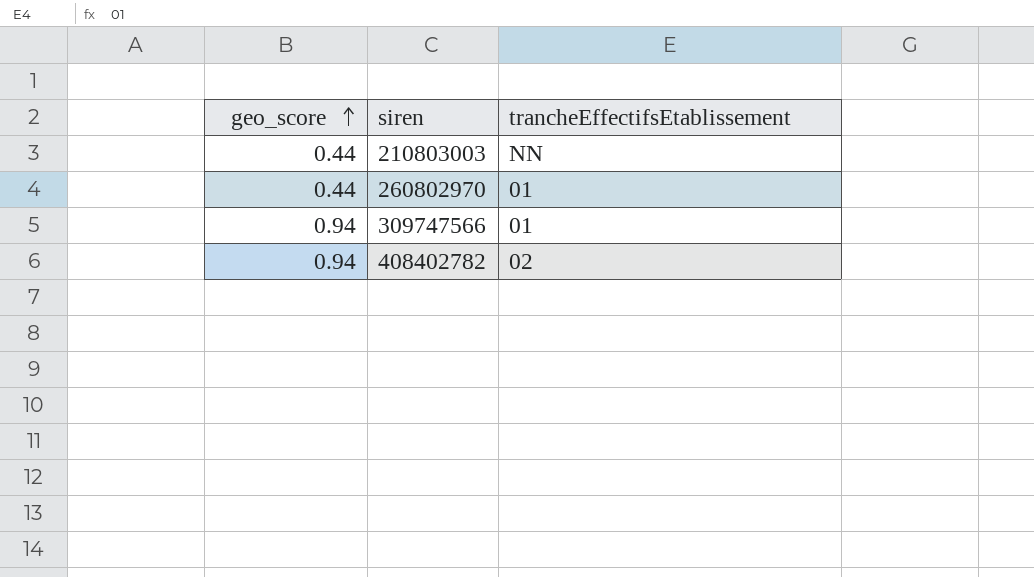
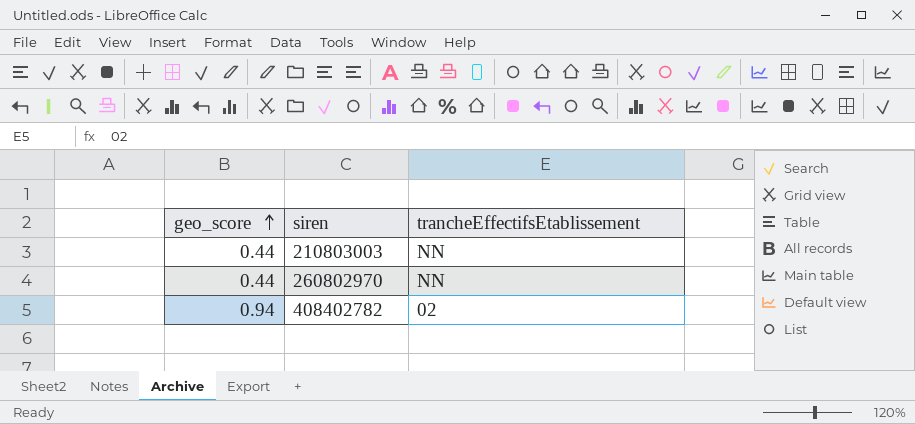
row 309747566: 0.94 | 01 -> none
260802970 | trancheEffectifsEtablissement: 01 -> NN

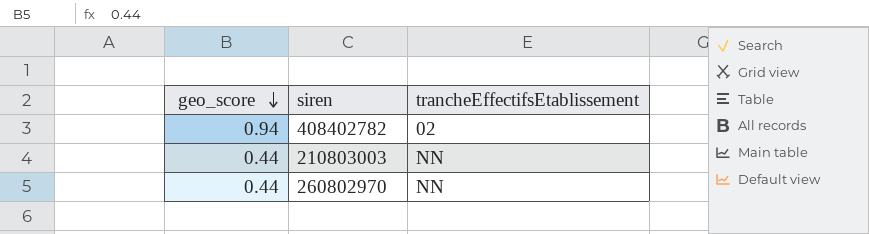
row order: geo_score ascending -> geo_score descending

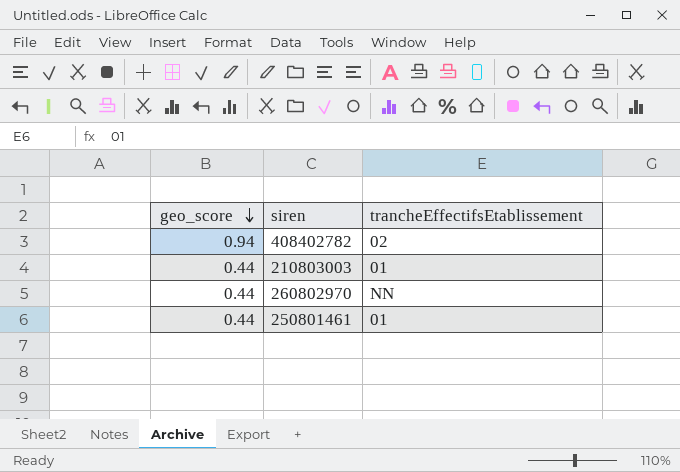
210803003 | trancheEffectifsEtablissement: NN -> 01
row 250801461: none -> 0.44 | 01

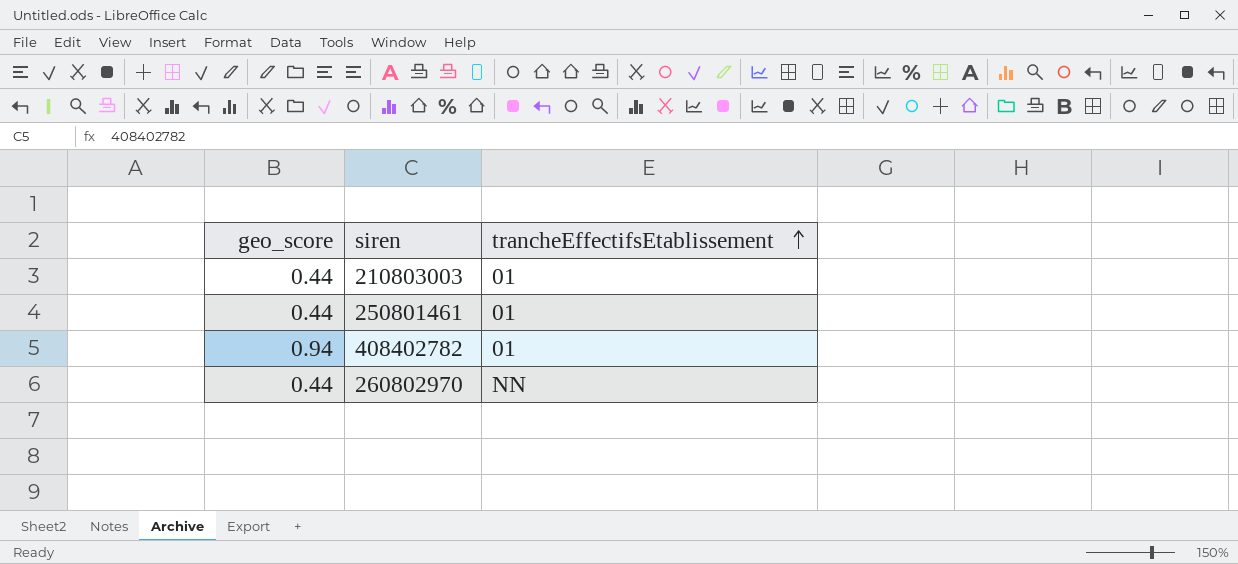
row order: geo_score descending -> trancheEffectifsEtablissement ascending
408402782 | trancheEffectifsEtablissement: 02 -> 01

